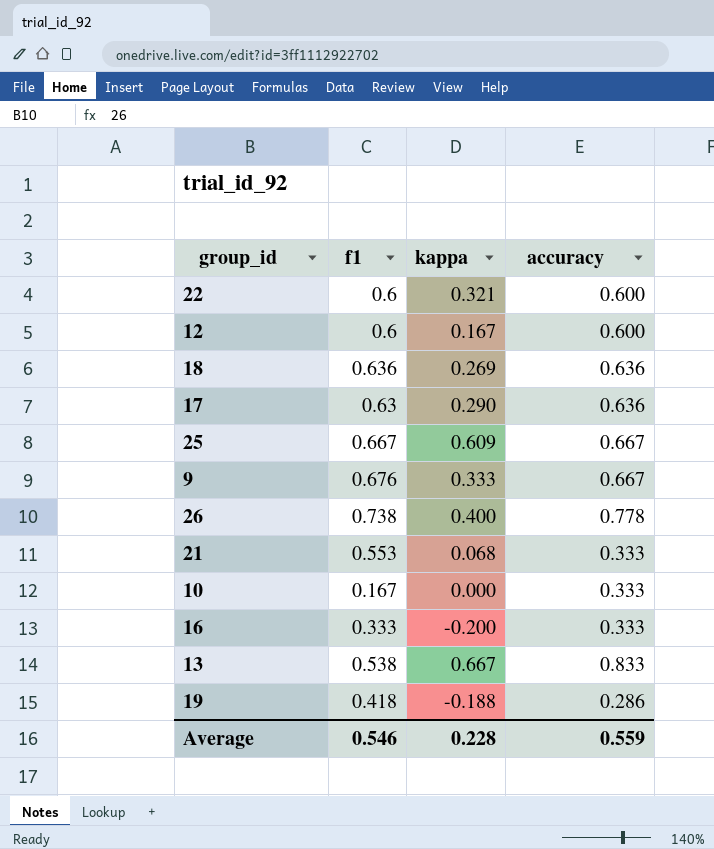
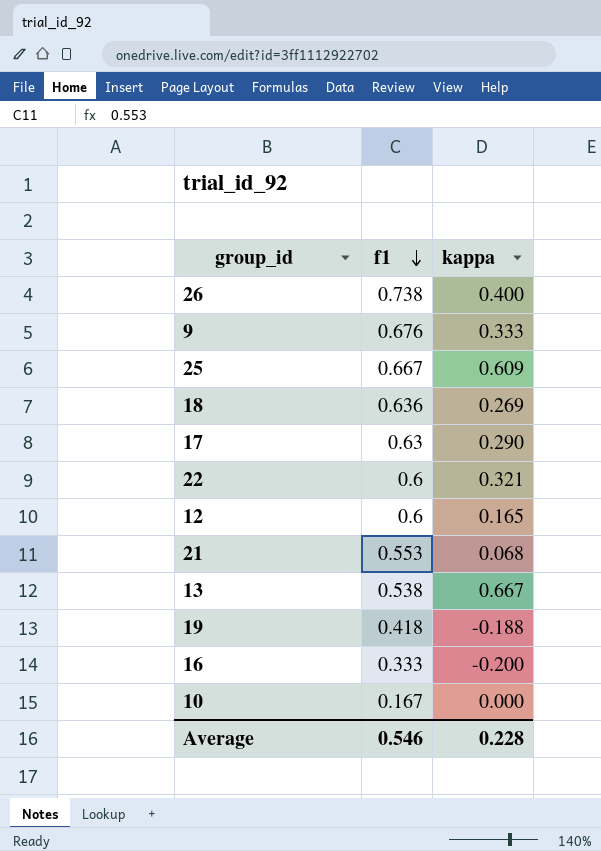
row order: none -> f1 descending
column accuracy | position: 4 -> none
12 | kappa: 0.167 -> 0.165

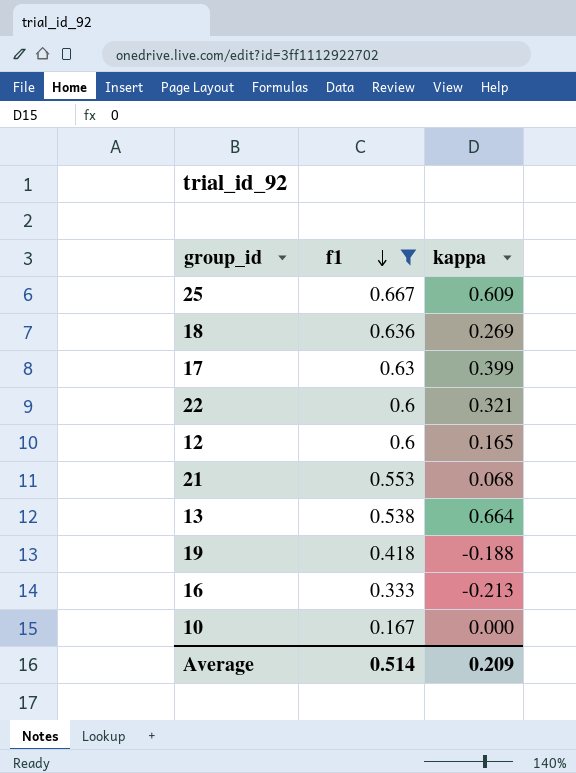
filter: none -> f1 <= 0.667
17 | kappa: 0.290 -> 0.399
13 | kappa: 0.667 -> 0.664
16 | kappa: -0.200 -> -0.213
Average | f1: 0.546 -> 0.514
Average | kappa: 0.228 -> 0.209

